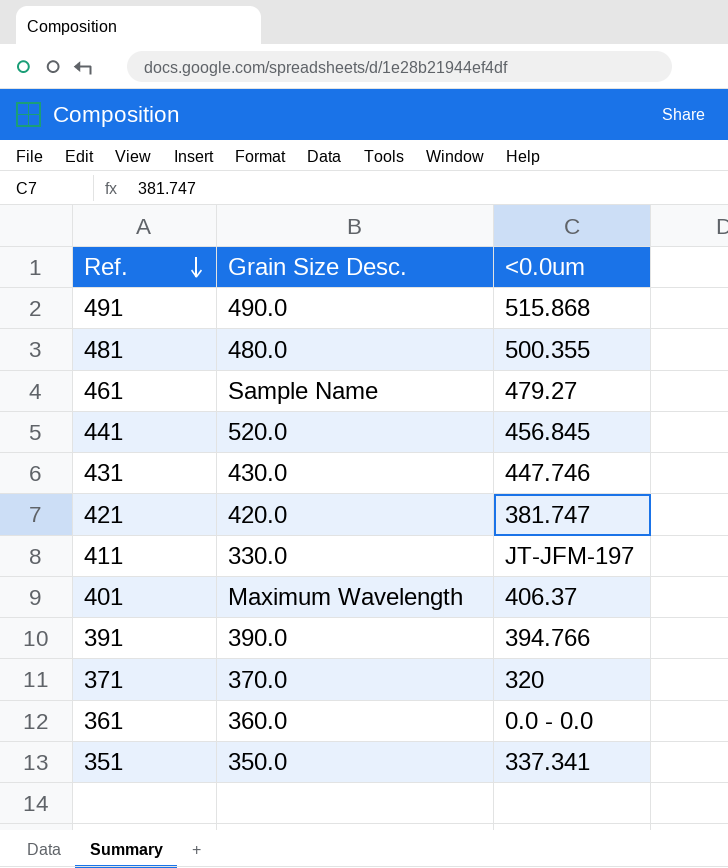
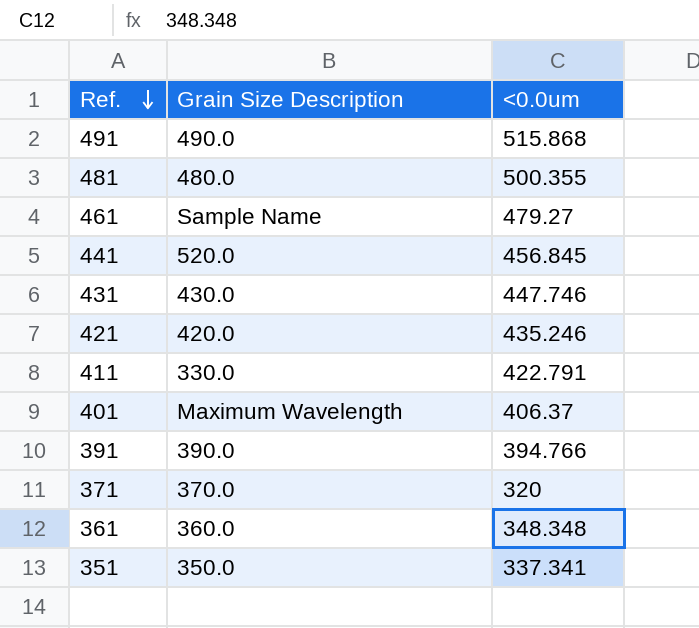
column name: Grain Size Desc. -> Grain Size Description
421 | <0.0um: 381.747 -> 435.246
411 | <0.0um: JT-JFM-197 -> 422.791
361 | <0.0um: 0.0 - 0.0 -> 348.348

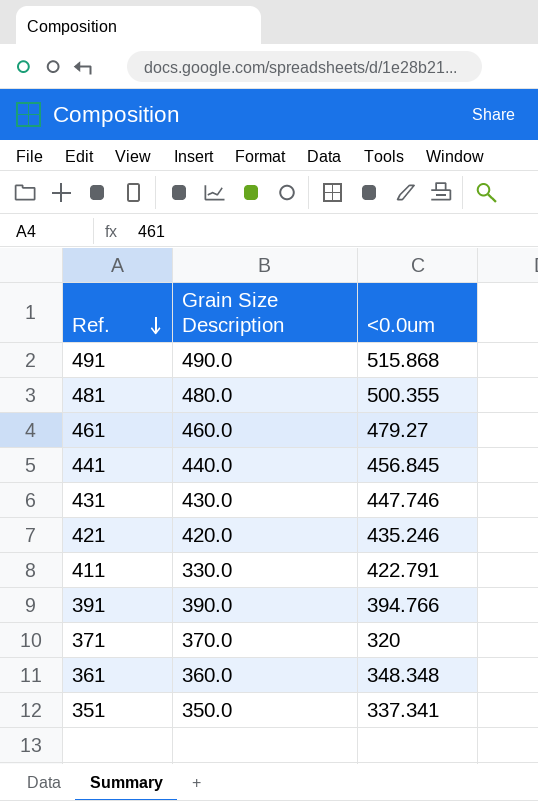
row 401: Maximum Wavelength | 406.37 -> none
461 | Grain Size Description: Sample Name -> 460.0
441 | Grain Size Description: 520.0 -> 440.0

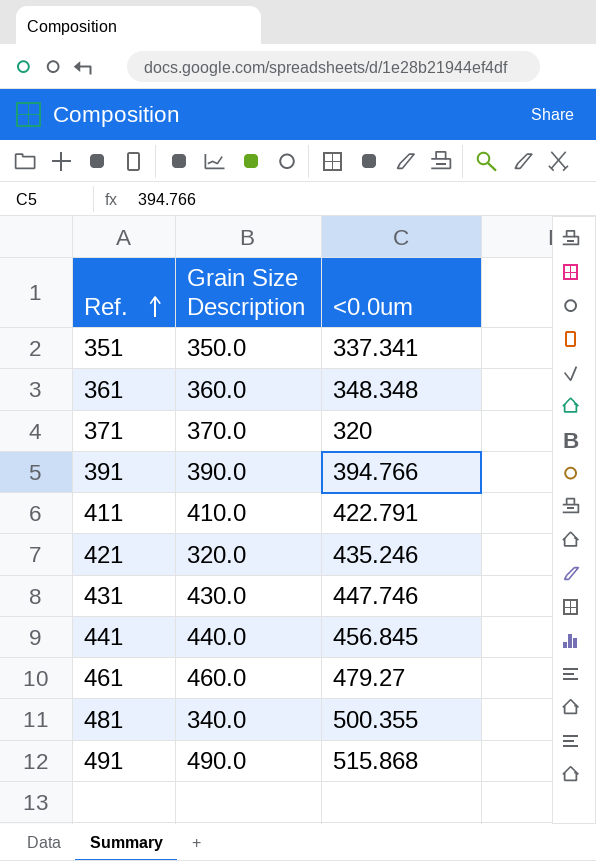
row order: Ref. descending -> Ref. ascending
411 | Grain Size Description: 330.0 -> 410.0
421 | Grain Size Description: 420.0 -> 320.0
481 | Grain Size Description: 480.0 -> 340.0

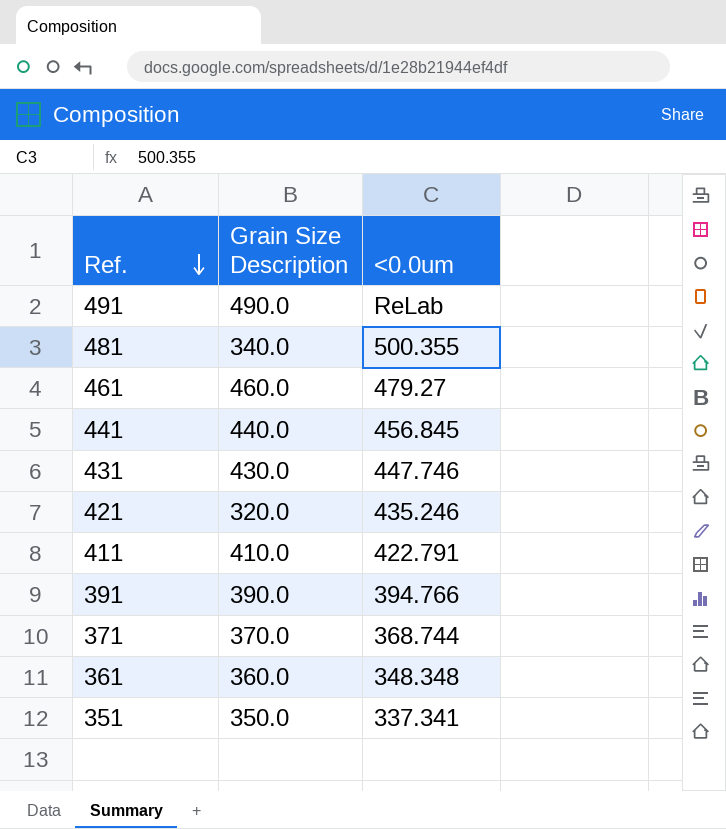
row order: Ref. ascending -> Ref. descending
491 | <0.0um: 515.868 -> ReLab
371 | <0.0um: 320 -> 368.744

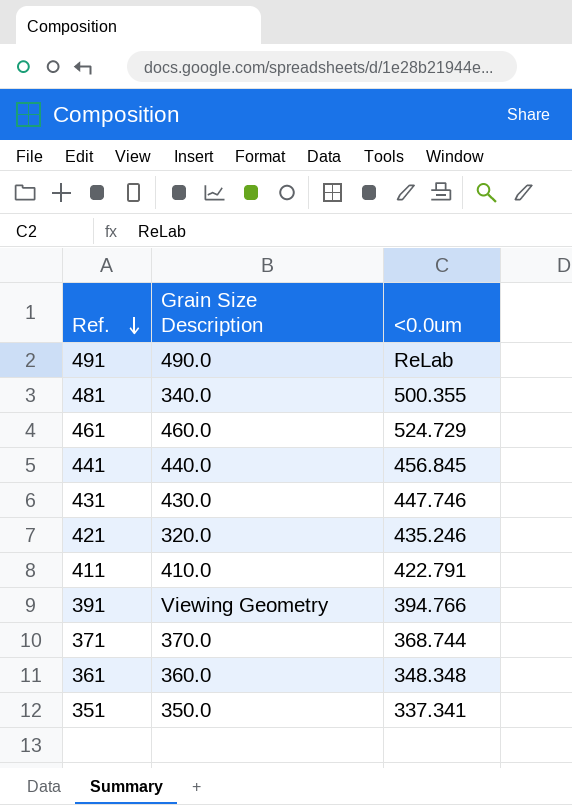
461 | <0.0um: 479.27 -> 524.729
391 | Grain Size Description: 390.0 -> Viewing Geometry

